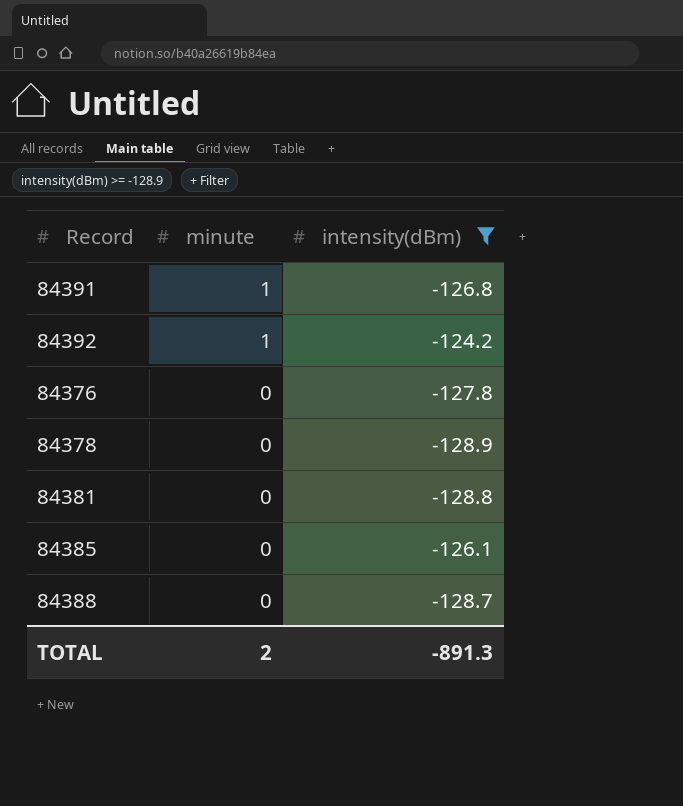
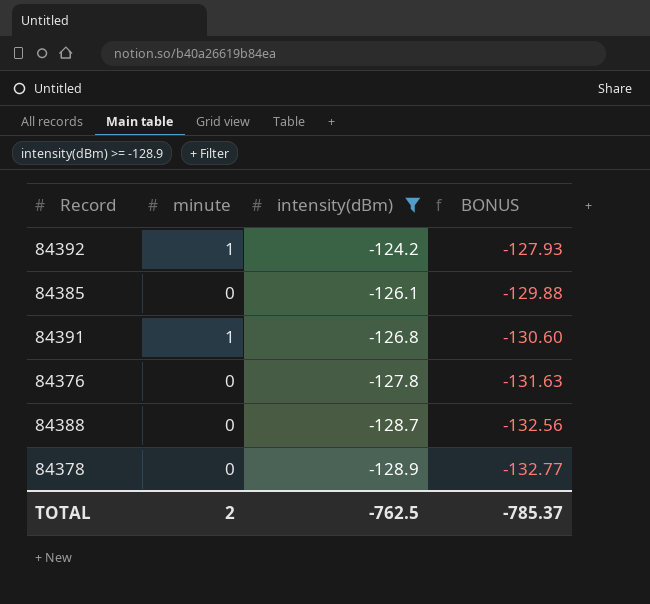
row order: minute descending -> intensity(dBm) descending
column BONUS | formula: none -> [intensity(dBm)] * 1.03
row 84381: 0 | -128.8 -> none
TOTAL | intensity(dBm): -891.3 -> -762.5

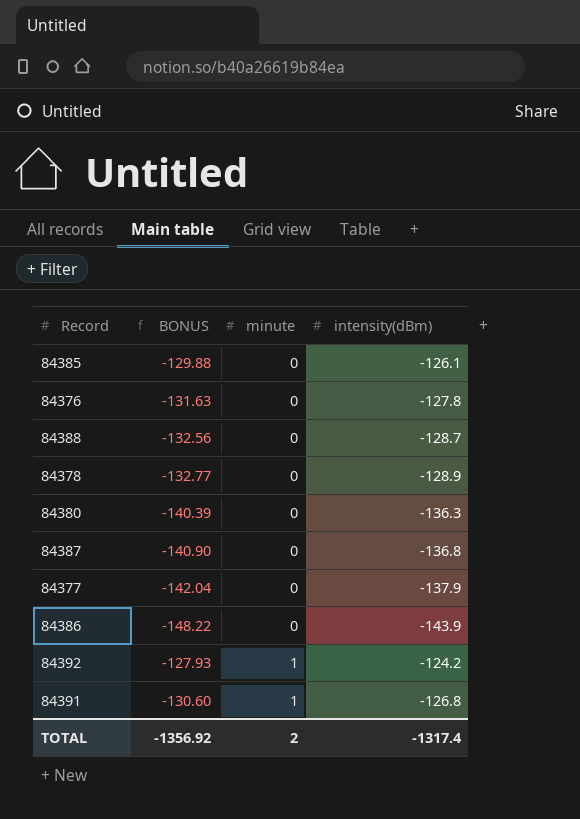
filter: intensity(dBm) >= -128.9 -> none
row order: intensity(dBm) descending -> minute ascending
column BONUS | position: 4 -> 2
TOTAL | BONUS: -785.37 -> -1356.92
TOTAL | intensity(dBm): -762.5 -> -1317.4

